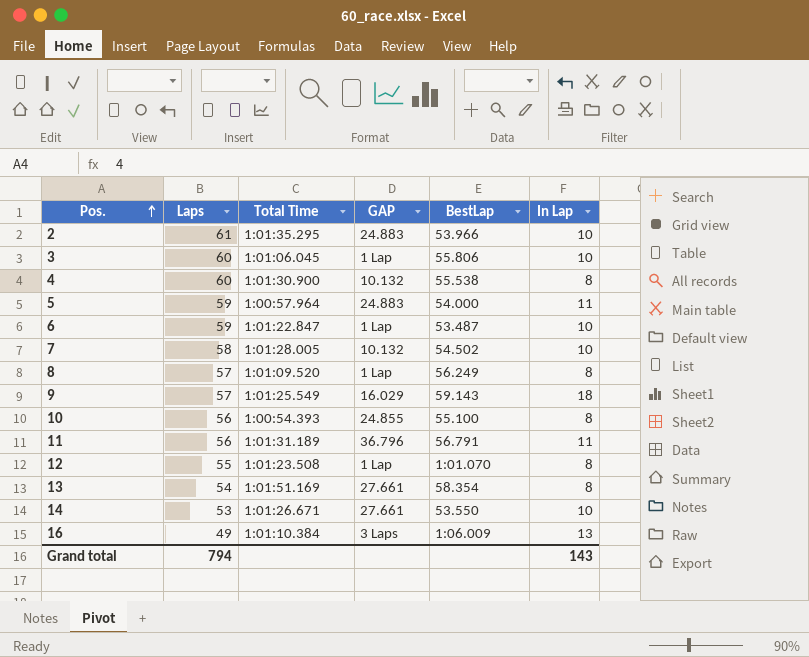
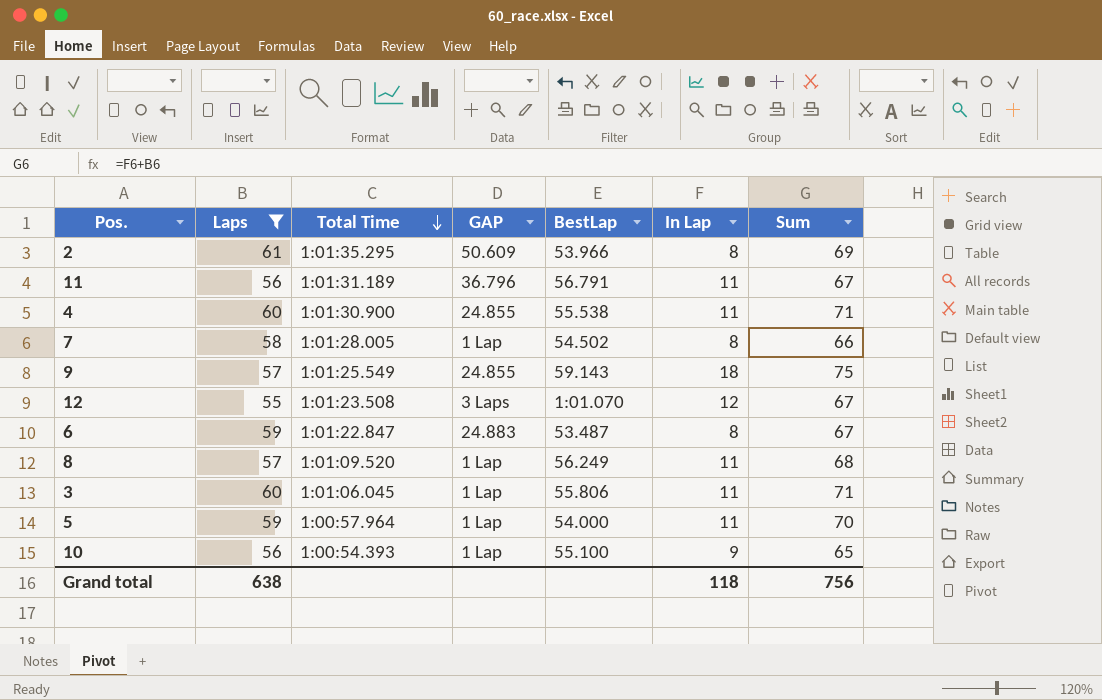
filter: none -> Laps >= 55
row order: Pos. ascending -> Total Time descending
column Sum | formula: none -> [Laps] + [In Lap]
2 | GAP: 24.883 -> 50.609
2 | In Lap: 10 -> 8
4 | GAP: 10.132 -> 24.855
4 | In Lap: 8 -> 11
7 | GAP: 10.132 -> 1 Lap
7 | In Lap: 10 -> 8
9 | GAP: 16.029 -> 24.855
12 | GAP: 1 Lap -> 3 Laps
12 | In Lap: 8 -> 12
6 | GAP: 1 Lap -> 24.883
6 | In Lap: 10 -> 8
8 | In Lap: 8 -> 11
3 | In Lap: 10 -> 11
5 | GAP: 24.883 -> 1 Lap
10 | GAP: 24.855 -> 1 Lap
10 | In Lap: 8 -> 9
Grand total | Laps: 794 -> 638
Grand total | In Lap: 143 -> 118

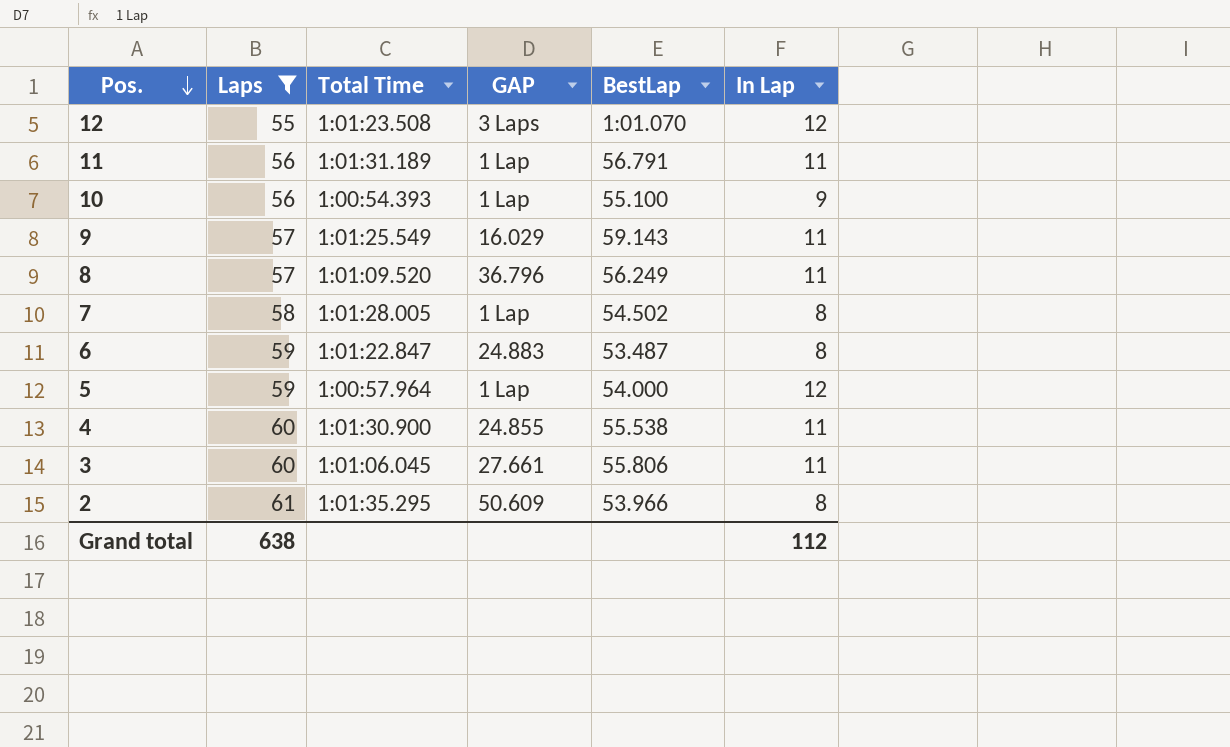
row order: Total Time descending -> Pos. descending
column Sum | formula: [Laps] + [In Lap] -> none
11 | GAP: 36.796 -> 1 Lap
9 | GAP: 24.855 -> 16.029
9 | In Lap: 18 -> 11
8 | GAP: 1 Lap -> 36.796
5 | In Lap: 11 -> 12
3 | GAP: 1 Lap -> 27.661
Grand total | In Lap: 118 -> 112

